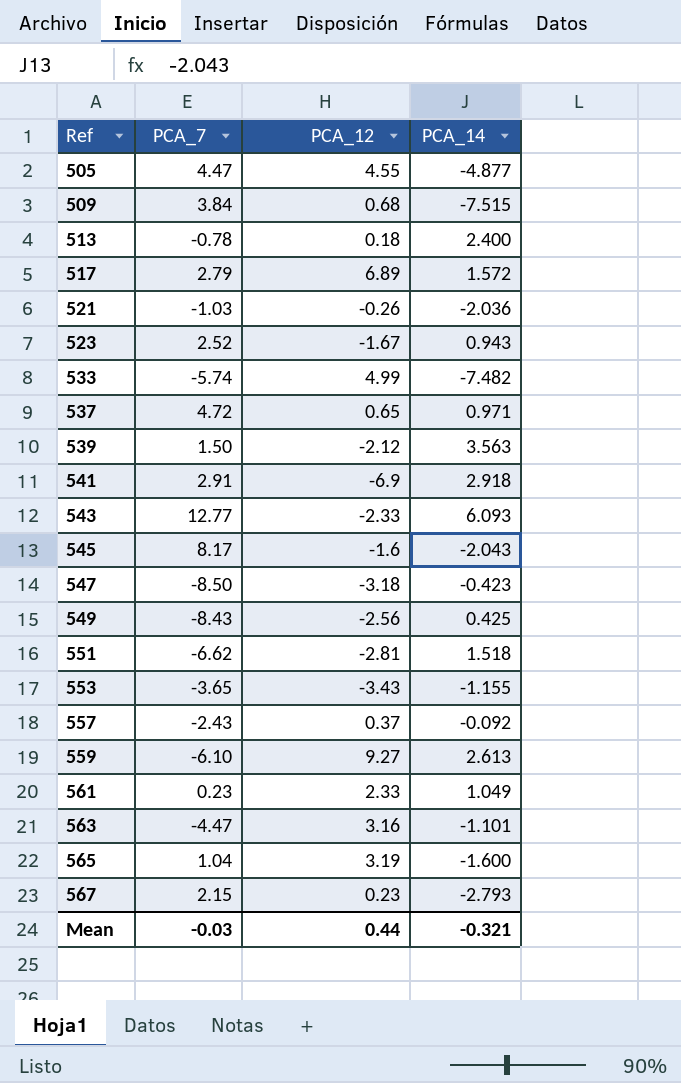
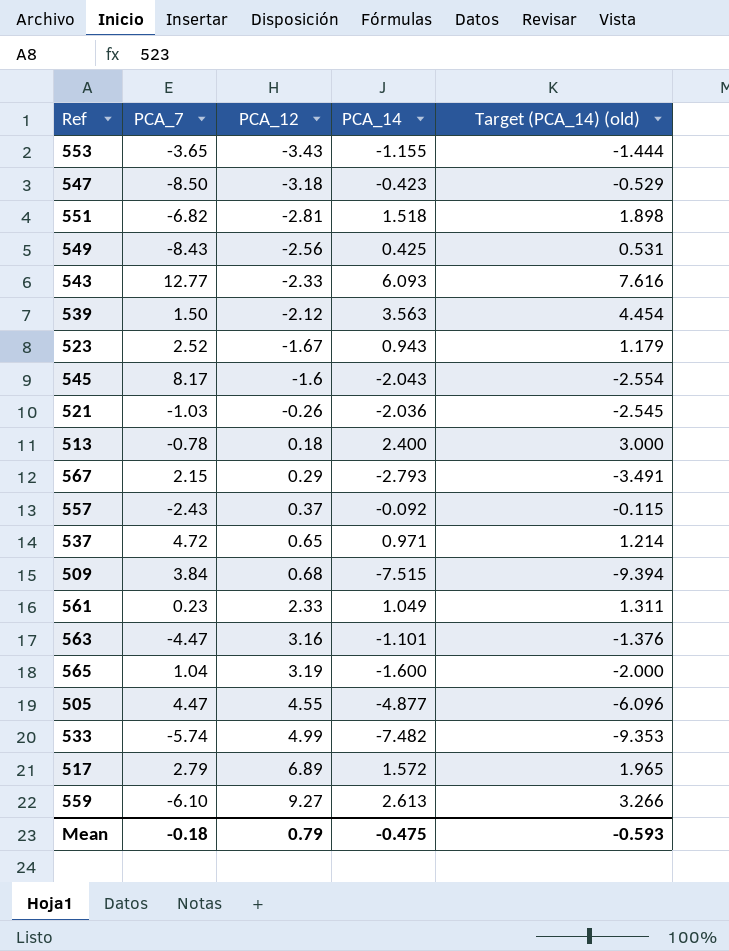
row order: Ref ascending -> PCA_12 ascending
column Target (PCA_14) (old) | formula: none -> [PCA_14] * 1.25
row 541: 2.91 | -6.9 | 2.918 -> none
551 | PCA_7: -6.62 -> -6.82
567 | PCA_12: 0.23 -> 0.29
Mean | PCA_7: -0.03 -> -0.18
Mean | PCA_12: 0.44 -> 0.79
Mean | PCA_14: -0.321 -> -0.475

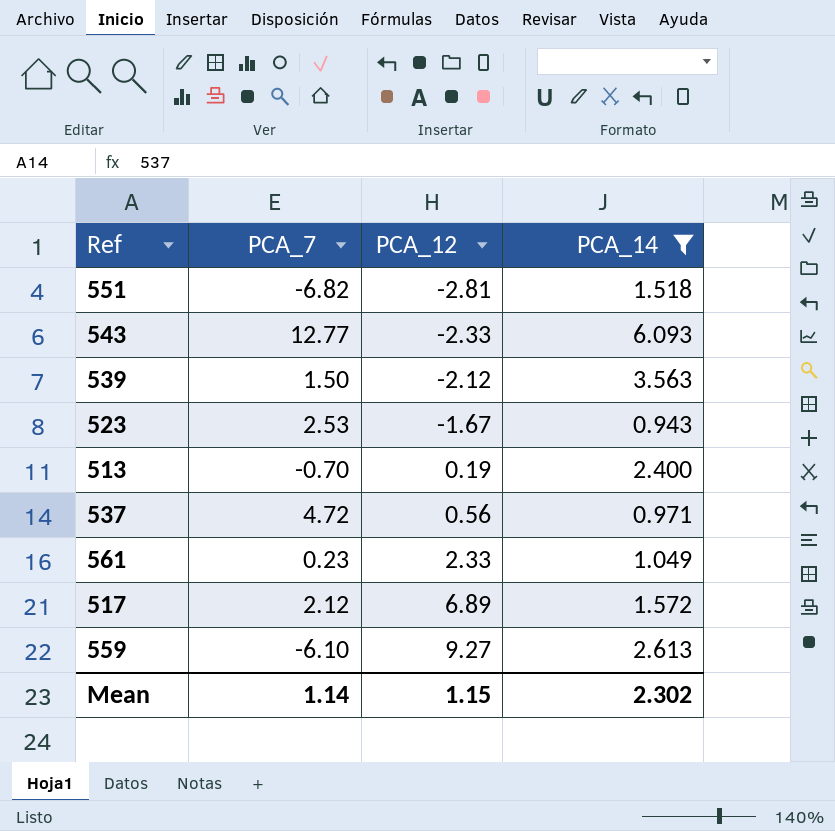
filter: none -> PCA_14 >= 0.943
column Target (PCA_14) (old) | formula: [PCA_14] * 1.25 -> none
523 | PCA_7: 2.52 -> 2.53
513 | PCA_7: -0.78 -> -0.70
513 | PCA_12: 0.18 -> 0.19
537 | PCA_12: 0.65 -> 0.56
517 | PCA_7: 2.79 -> 2.12
Mean | PCA_7: -0.18 -> 1.14
Mean | PCA_12: 0.79 -> 1.15
Mean | PCA_14: -0.475 -> 2.302

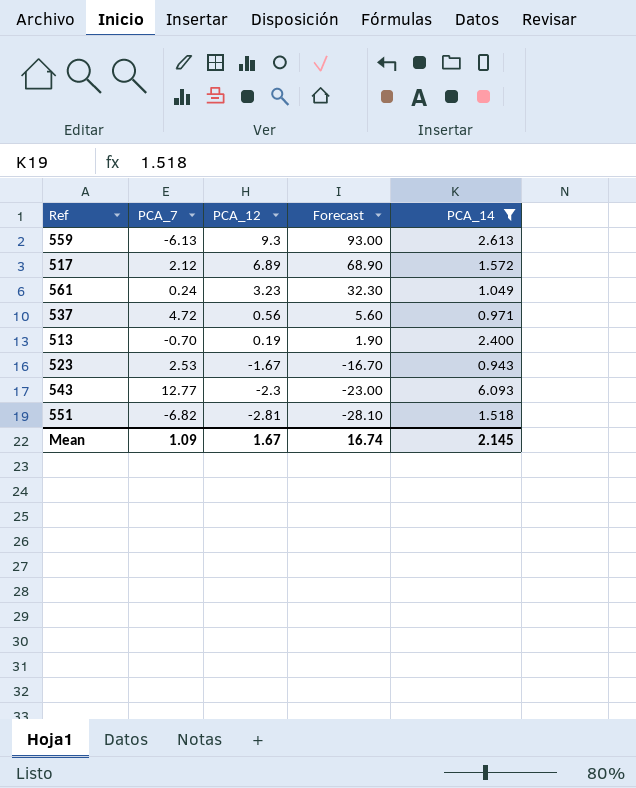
row order: PCA_12 ascending -> PCA_12 descending
column Forecast | formula: none -> [PCA_12] * 10
row 539: 1.50 | -2.12 | 3.563 -> none
559 | PCA_7: -6.10 -> -6.13
559 | PCA_12: 9.27 -> 9.3
561 | PCA_7: 0.23 -> 0.24
561 | PCA_12: 2.33 -> 3.23
543 | PCA_12: -2.33 -> -2.3
Mean | PCA_7: 1.14 -> 1.09
Mean | PCA_12: 1.15 -> 1.67
Mean | PCA_14: 2.302 -> 2.145

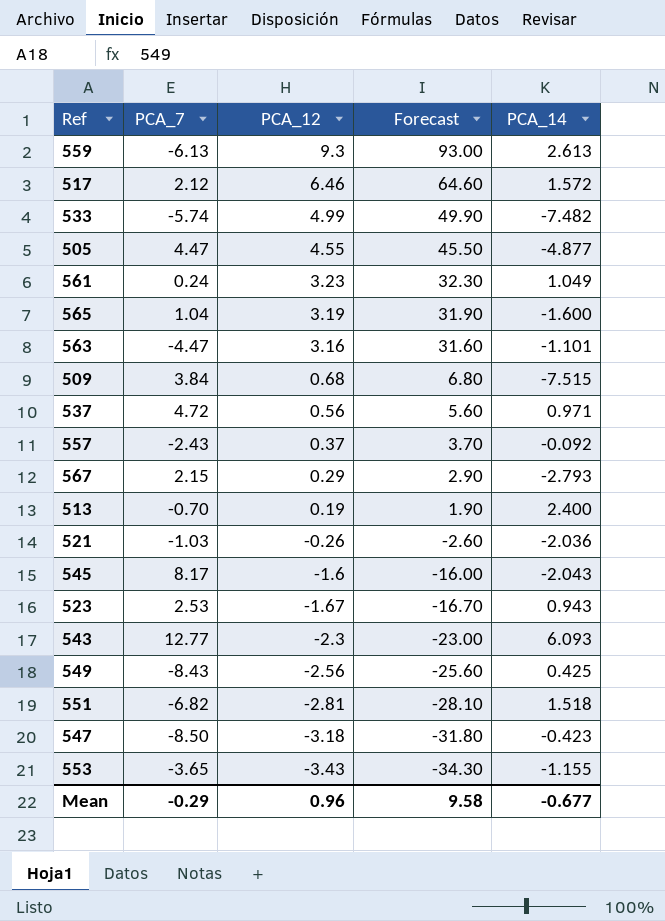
filter: PCA_14 >= 0.943 -> none
517 | PCA_12: 6.89 -> 6.46
517 | Forecast: 68.90 -> 64.60
Mean | PCA_7: 1.09 -> -0.29
Mean | PCA_12: 1.67 -> 0.96
Mean | Forecast: 16.74 -> 9.58
Mean | PCA_14: 2.145 -> -0.677

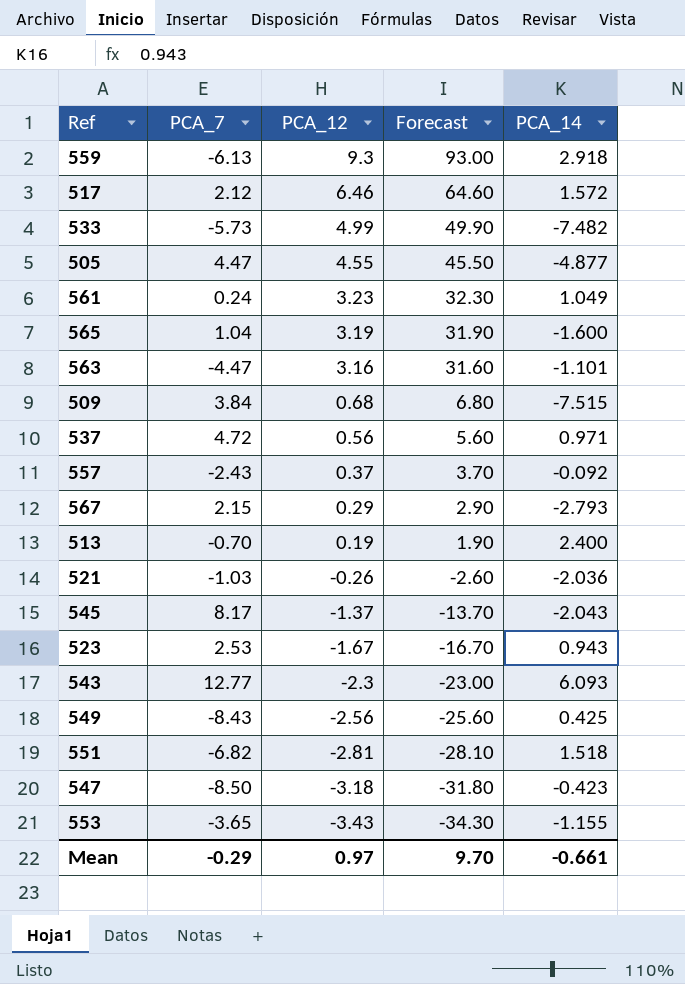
559 | PCA_14: 2.613 -> 2.918
533 | PCA_7: -5.74 -> -5.73
545 | PCA_12: -1.6 -> -1.37
545 | Forecast: -16.00 -> -13.70
Mean | PCA_12: 0.96 -> 0.97
Mean | Forecast: 9.58 -> 9.70
Mean | PCA_14: -0.677 -> -0.661

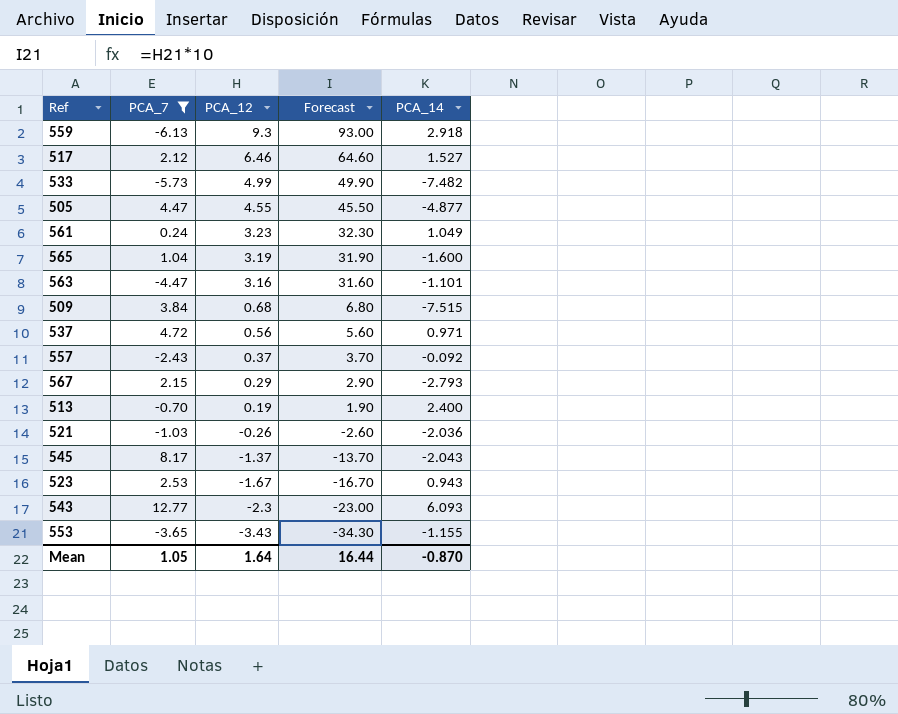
filter: none -> PCA_7 >= -6.13
517 | PCA_14: 1.572 -> 1.527
Mean | PCA_7: -0.29 -> 1.05
Mean | PCA_12: 0.97 -> 1.64
Mean | Forecast: 9.70 -> 16.44
Mean | PCA_14: -0.661 -> -0.870

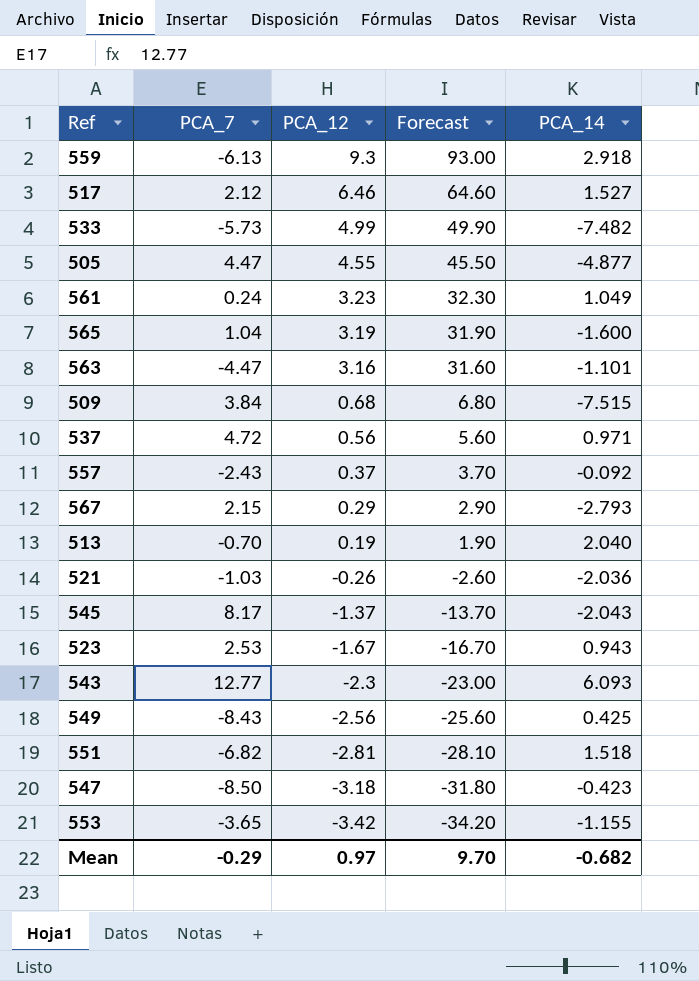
filter: PCA_7 >= -6.13 -> none
513 | PCA_14: 2.400 -> 2.040
553 | PCA_12: -3.43 -> -3.42
553 | Forecast: -34.30 -> -34.20
Mean | PCA_7: 1.05 -> -0.29
Mean | PCA_12: 1.64 -> 0.97
Mean | Forecast: 16.44 -> 9.70
Mean | PCA_14: -0.870 -> -0.682

